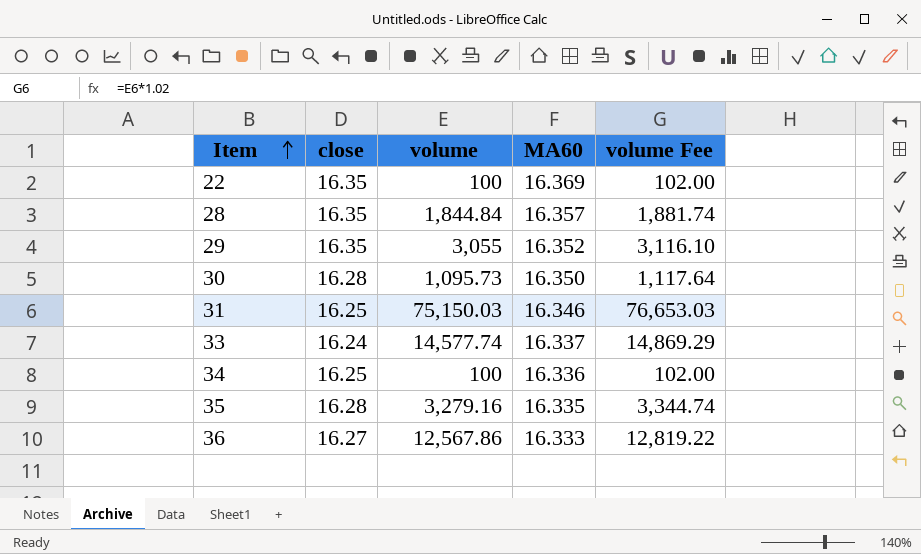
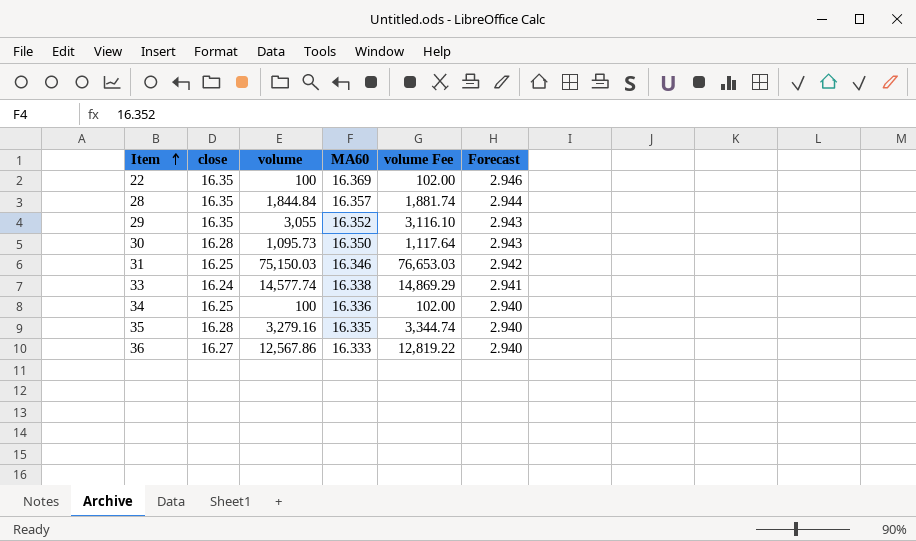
column Forecast | formula: none -> [MA60] * 0.18
33 | MA60: 16.337 -> 16.338

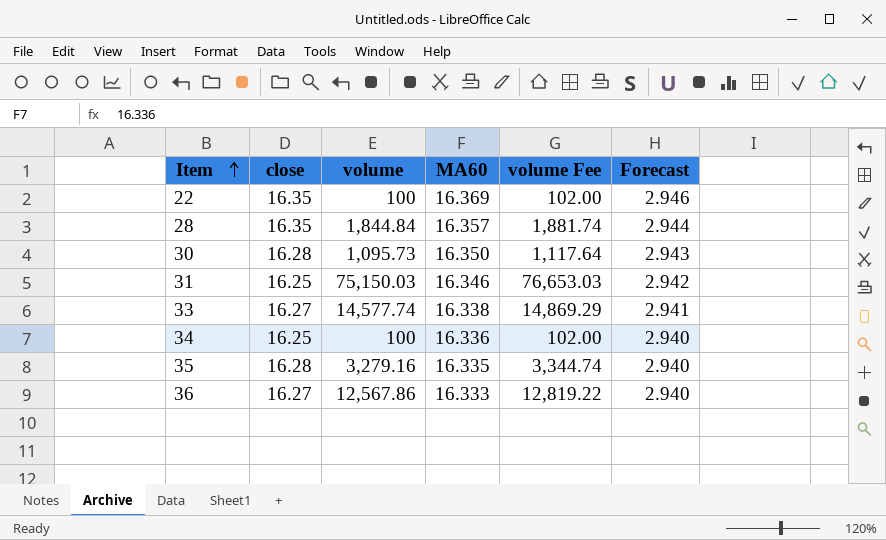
row 29: 16.35 | 3,055 | 16.352 | 3,116.10 | 2.943 -> none
33 | close: 16.24 -> 16.27

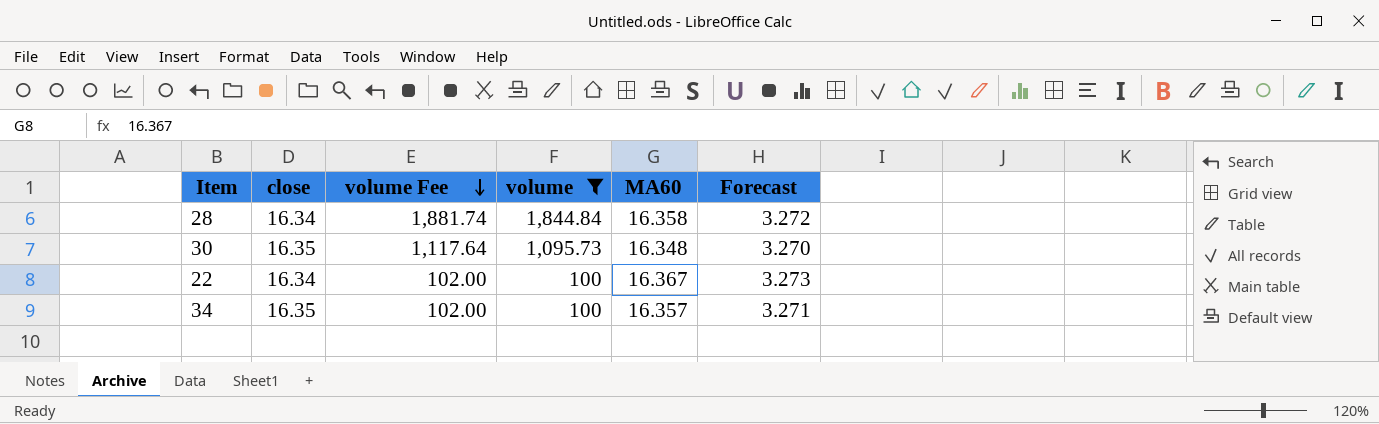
filter: none -> volume <= 1,844.84
row order: Item ascending -> volume Fee descending
column volume Fee | position: 5 -> 3
column Forecast | formula: [MA60] * 0.18 -> [MA60] * 0.2
28 | close: 16.35 -> 16.34
28 | MA60: 16.357 -> 16.358
30 | close: 16.28 -> 16.35
30 | MA60: 16.350 -> 16.348
22 | close: 16.35 -> 16.34
22 | MA60: 16.369 -> 16.367
34 | close: 16.25 -> 16.35
34 | MA60: 16.336 -> 16.357

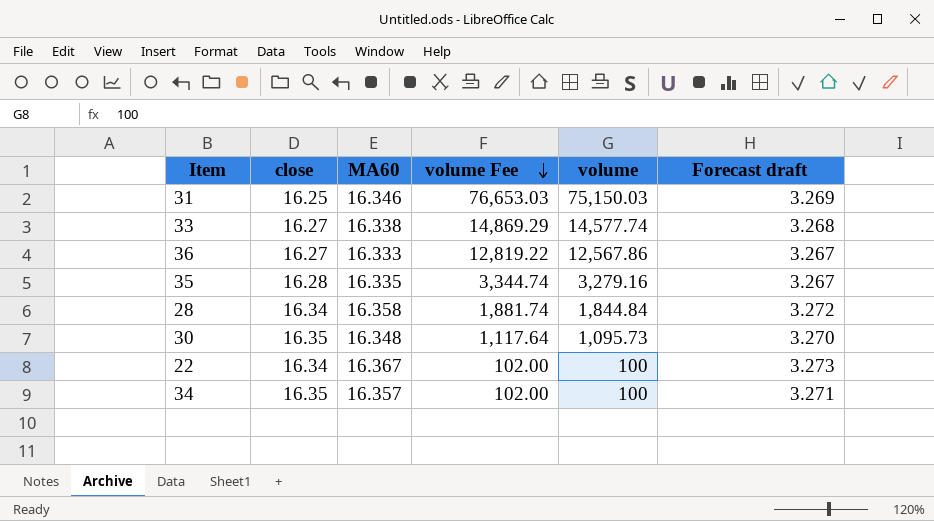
filter: volume <= 1,844.84 -> none
column MA60 | position: 5 -> 3
column name: Forecast -> Forecast draft

